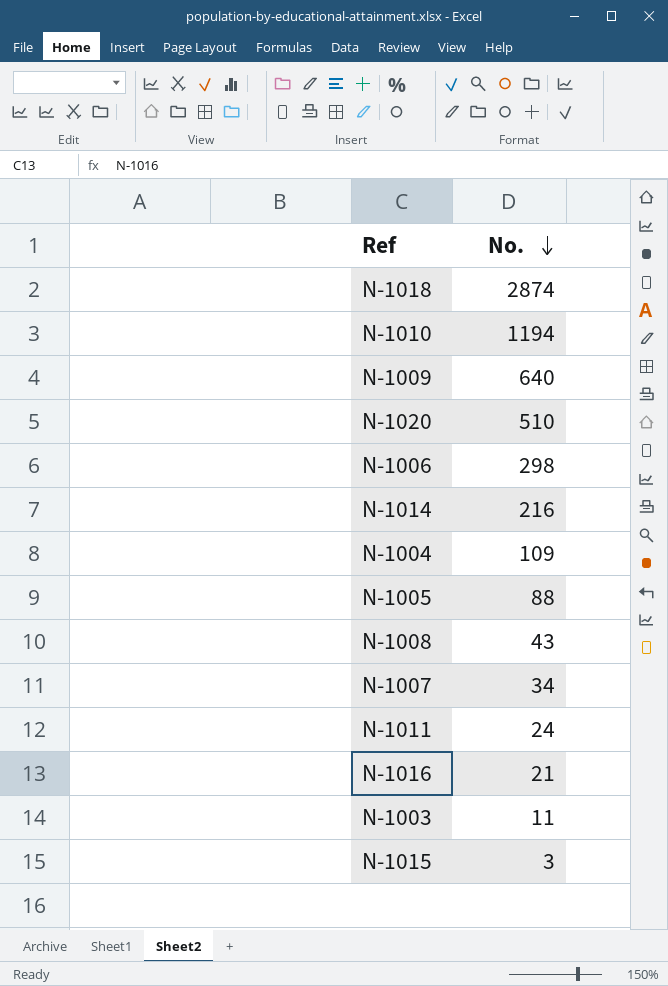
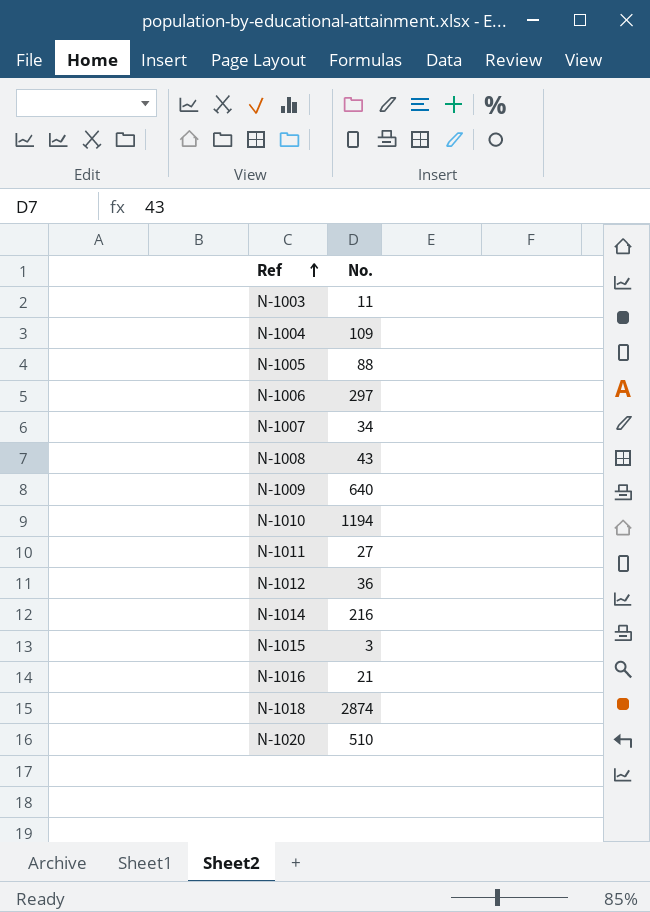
row order: No. descending -> Ref ascending
N-1006 | No.: 298 -> 297
N-1011 | No.: 24 -> 27
row N-1012: none -> 36

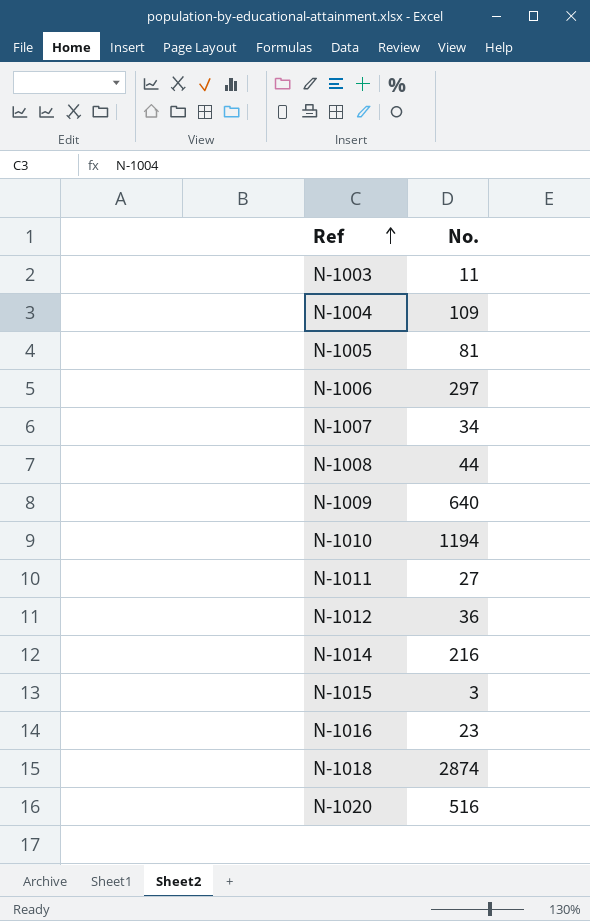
N-1005 | No.: 88 -> 81
N-1008 | No.: 43 -> 44
N-1016 | No.: 21 -> 23
N-1020 | No.: 510 -> 516

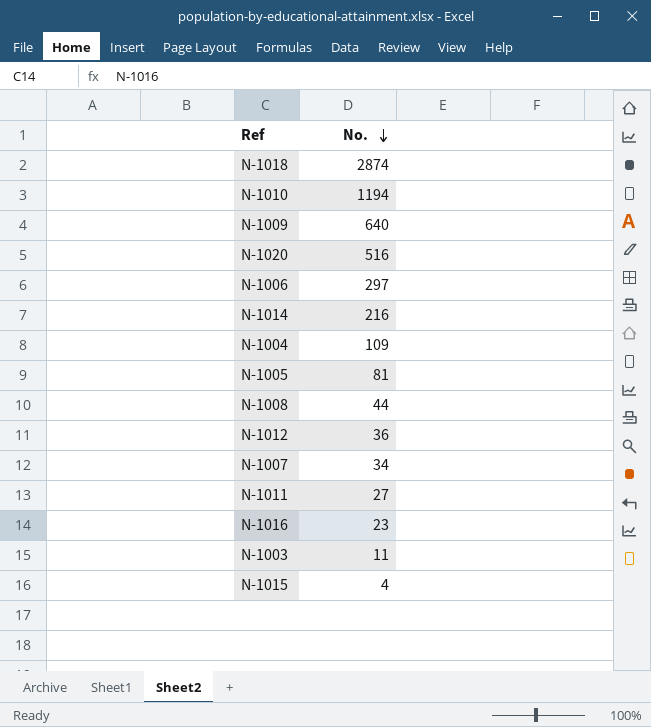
row order: Ref ascending -> No. descending
N-1015 | No.: 3 -> 4

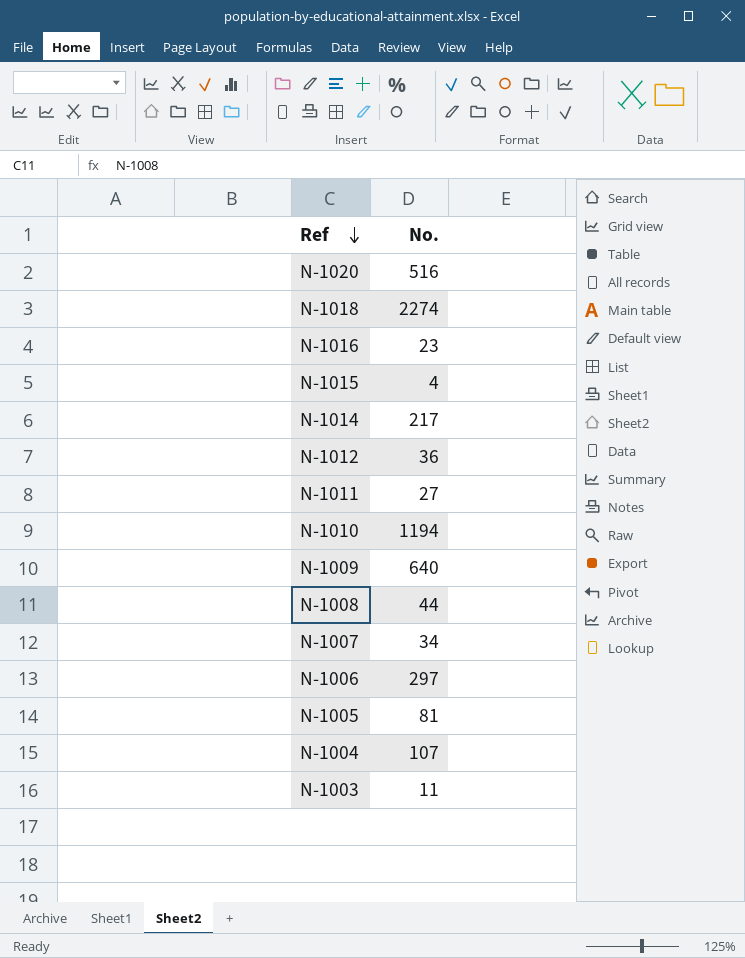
row order: No. descending -> Ref descending
N-1018 | No.: 2874 -> 2274
N-1014 | No.: 216 -> 217
N-1004 | No.: 109 -> 107

